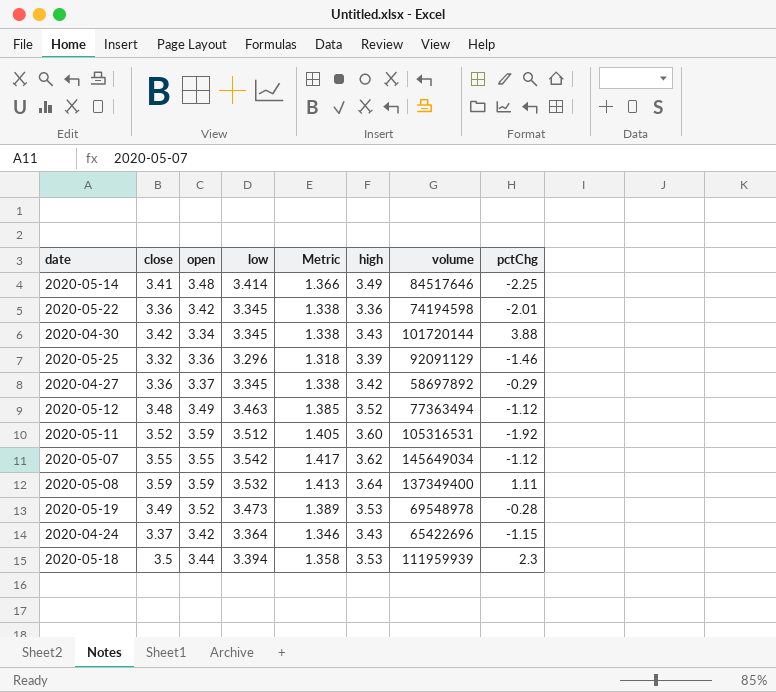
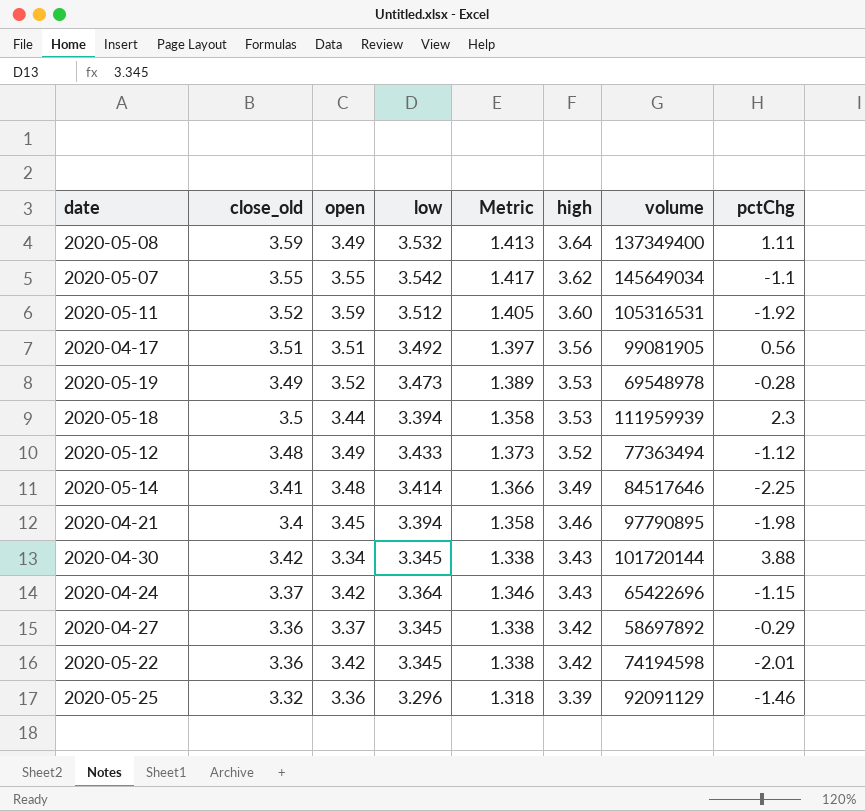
row order: none -> high descending
column name: close -> close_old
2020-05-08 | open: 3.59 -> 3.49
2020-05-07 | pctChg: -1.12 -> -1.1
row 2020-04-17: none -> 3.51 | 3.51 | 3.492 | 1.397 | 3.56 | 99081905 | 0.56
2020-05-12 | low: 3.463 -> 3.433
2020-05-12 | Metric: 1.385 -> 1.373
row 2020-04-21: none -> 3.4 | 3.45 | 3.394 | 1.358 | 3.46 | 97790895 | -1.98
2020-05-22 | high: 3.36 -> 3.42

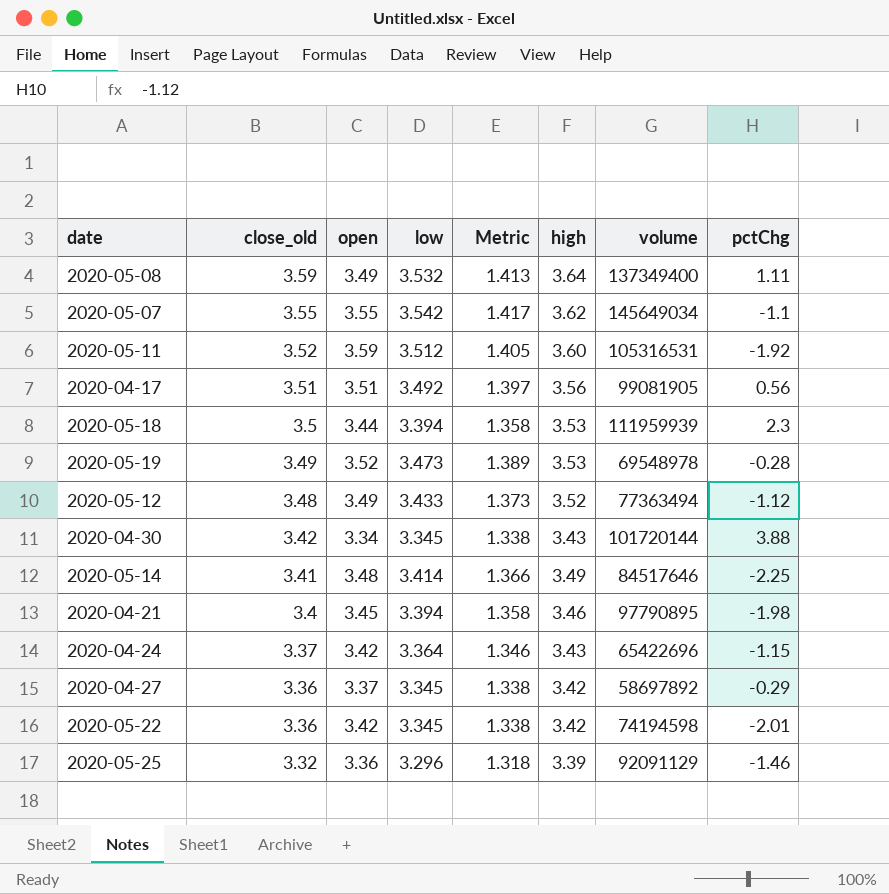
row order: high descending -> close_old descending

